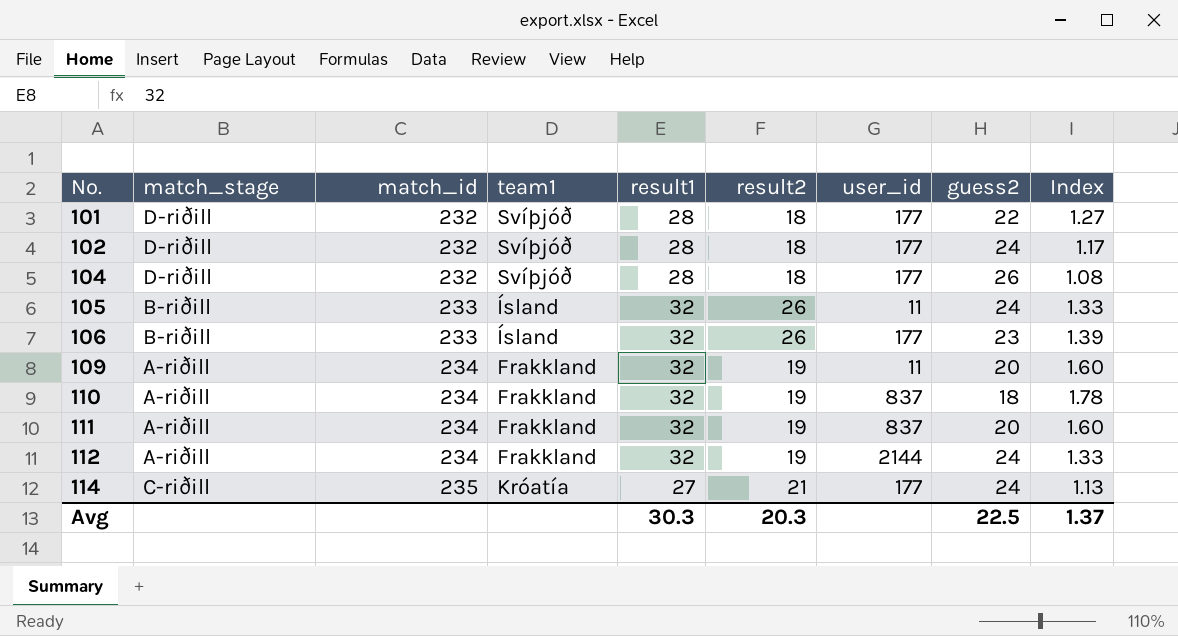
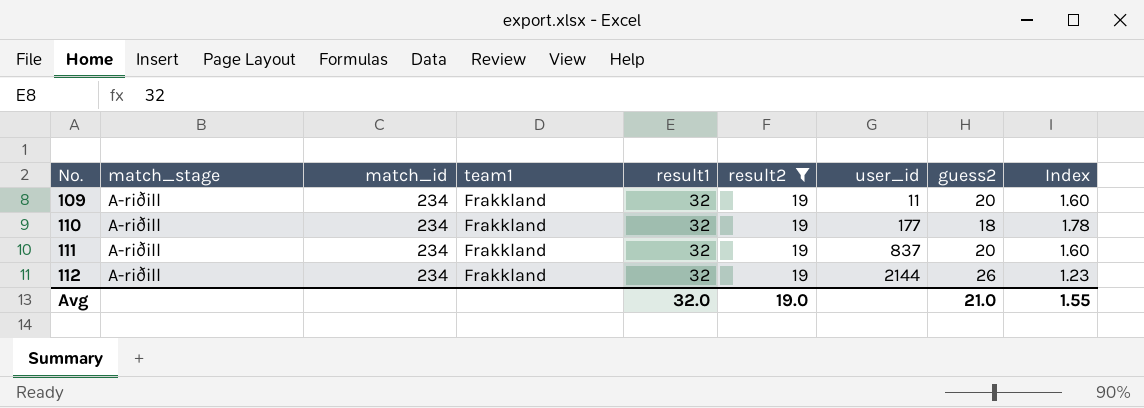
filter: none -> result2 = 19
110 | user_id: 837 -> 177
112 | guess2: 24 -> 26
112 | Index: 1.33 -> 1.23
Avg | result1: 30.3 -> 32.0
Avg | result2: 20.3 -> 19.0
Avg | guess2: 22.5 -> 21.0
Avg | Index: 1.37 -> 1.55

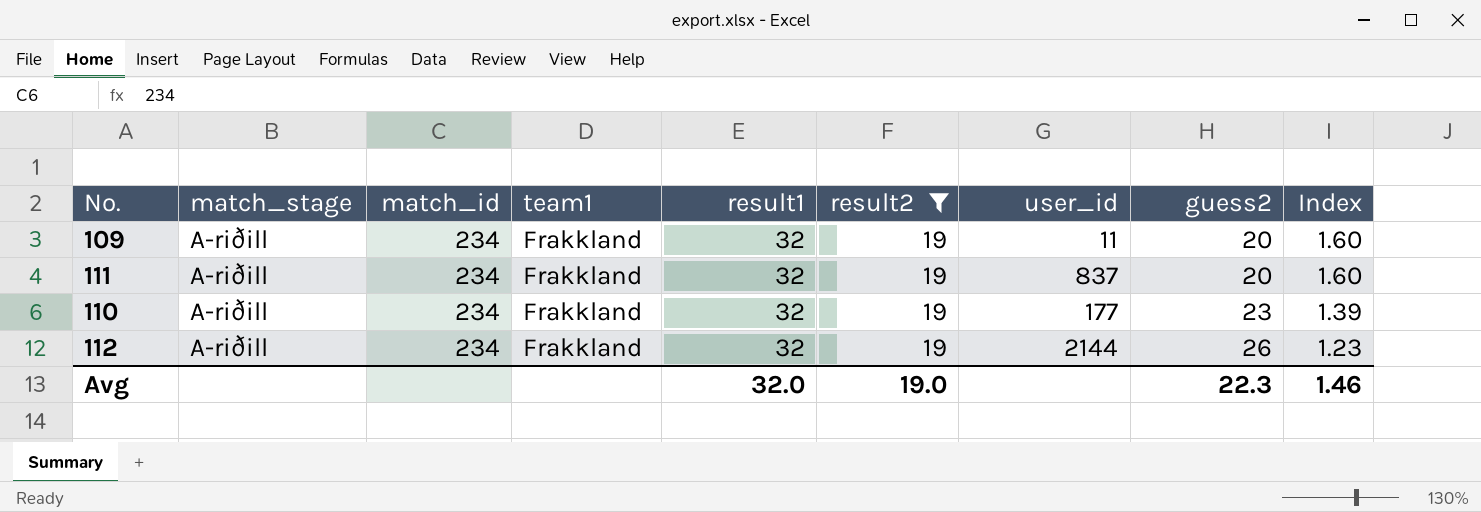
row order: No. ascending -> guess2 ascending
110 | guess2: 18 -> 23
110 | Index: 1.78 -> 1.39
Avg | guess2: 21.0 -> 22.3
Avg | Index: 1.55 -> 1.46

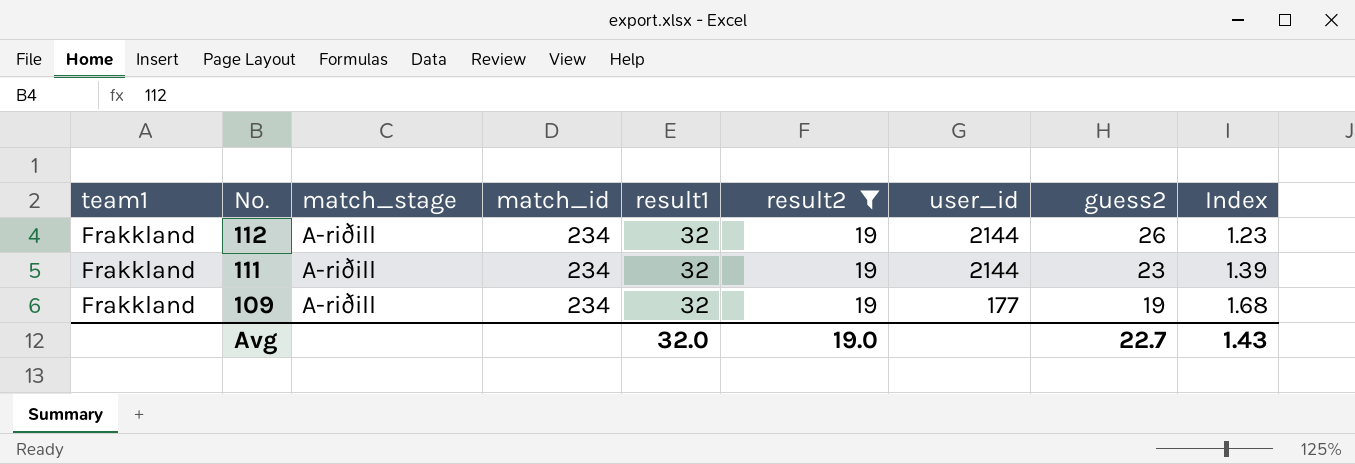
row order: guess2 ascending -> No. descending
column team1 | position: 4 -> 1
row 110: A-riðill | 234 | Frakkland | 32 | 19 | 177 | 23 | 1.39 -> none
111 | user_id: 837 -> 2144
111 | guess2: 20 -> 23
111 | Index: 1.60 -> 1.39
109 | user_id: 11 -> 177
109 | guess2: 20 -> 19
109 | Index: 1.60 -> 1.68
Avg | guess2: 22.3 -> 22.7
Avg | Index: 1.46 -> 1.43

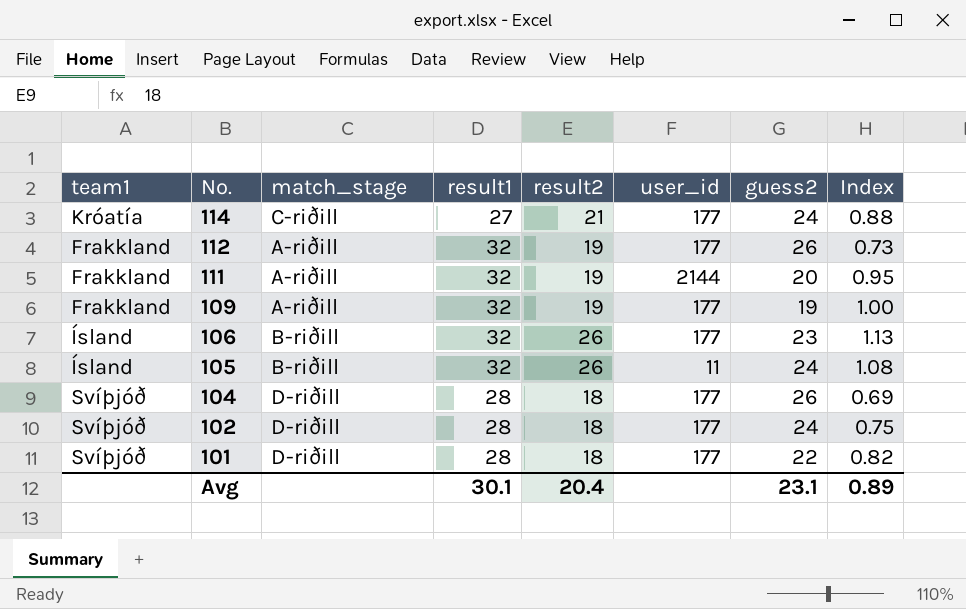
filter: result2 = 19 -> none
column match_id | position: 4 -> none
column Index | formula: [result1] / [guess2] -> [result2] / [guess2]
112 | user_id: 2144 -> 177
111 | guess2: 23 -> 20
Avg | result1: 32.0 -> 30.1
Avg | result2: 19.0 -> 20.4
Avg | guess2: 22.7 -> 23.1
Avg | Index: 1.43 -> 0.89

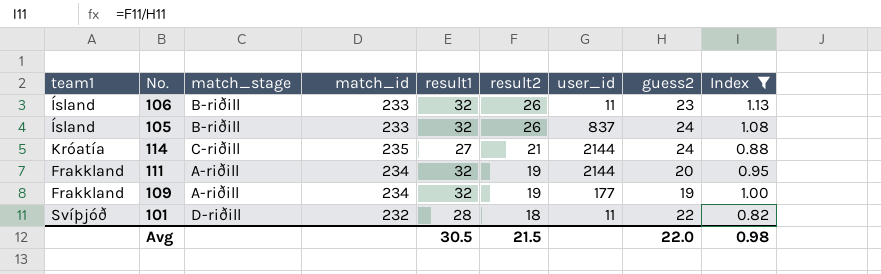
filter: none -> Index >= 0.82
row order: No. descending -> result2 descending
column match_id | position: none -> 4
106 | user_id: 177 -> 11
105 | user_id: 11 -> 837
114 | user_id: 177 -> 2144
101 | user_id: 177 -> 11
Avg | result1: 30.1 -> 30.5
Avg | result2: 20.4 -> 21.5
Avg | guess2: 23.1 -> 22.0
Avg | Index: 0.89 -> 0.98

